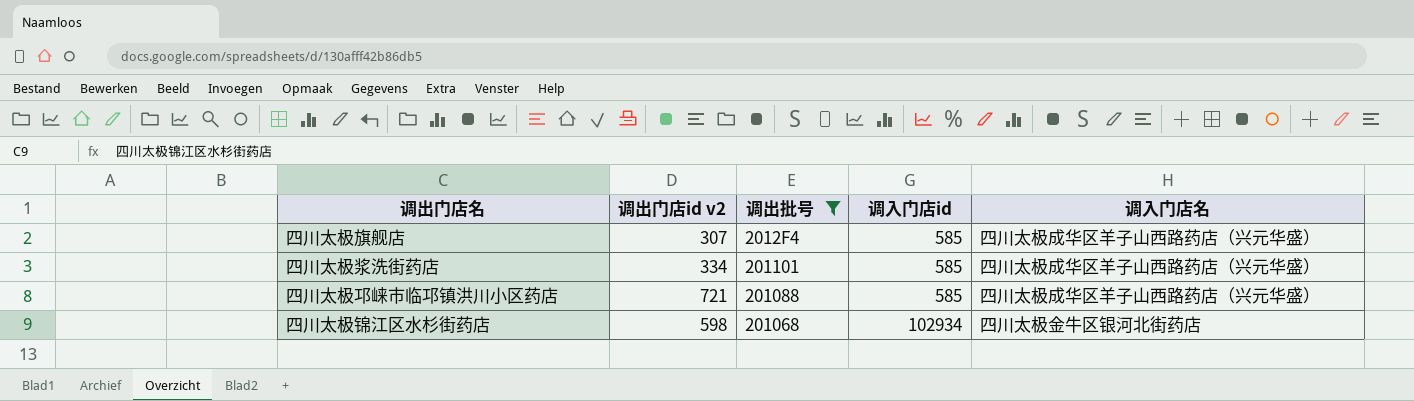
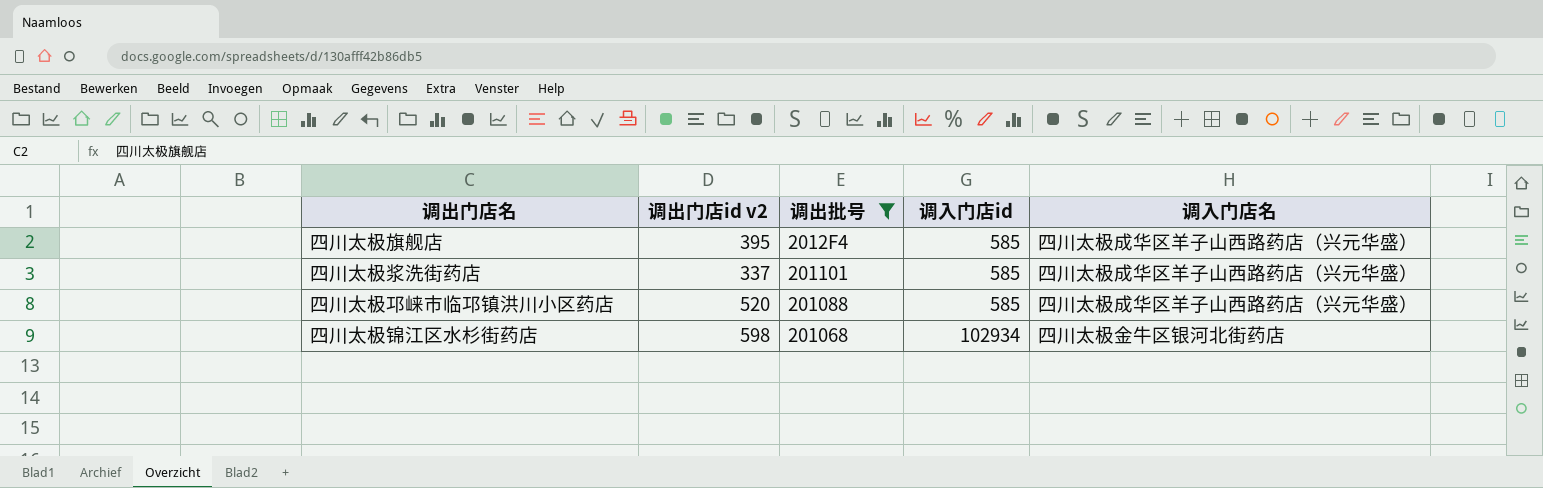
四川太极旗舰店 | 调出门店id v2: 307 -> 395
四川太极浆洗街药店 | 调出门店id v2: 334 -> 337
四川太极邛崃市临邛镇洪川小区药店 | 调出门店id v2: 721 -> 520

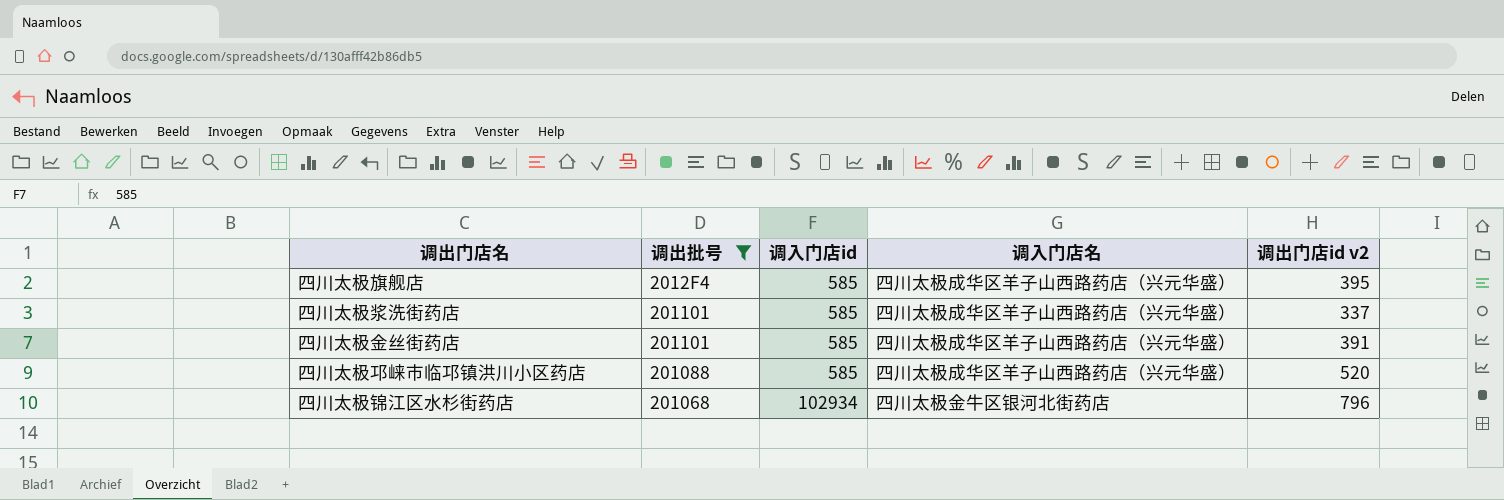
column 调出门店id v2 | position: 2 -> 5
row 四川太极金丝街药店: none -> 201101 | 585 | 四川太极成华区羊子山西路药店（兴元华盛） | 391
四川太极锦江区水杉街药店 | 调出门店id v2: 598 -> 796

